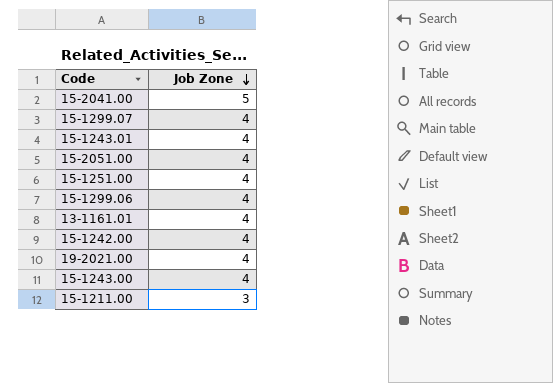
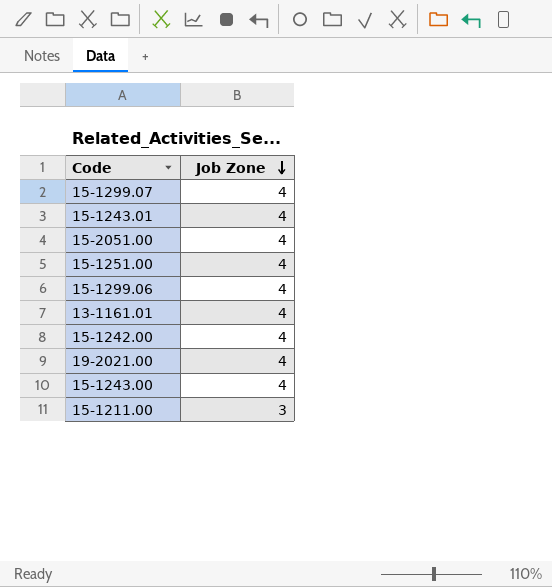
row 15-2041.00: 5 -> none

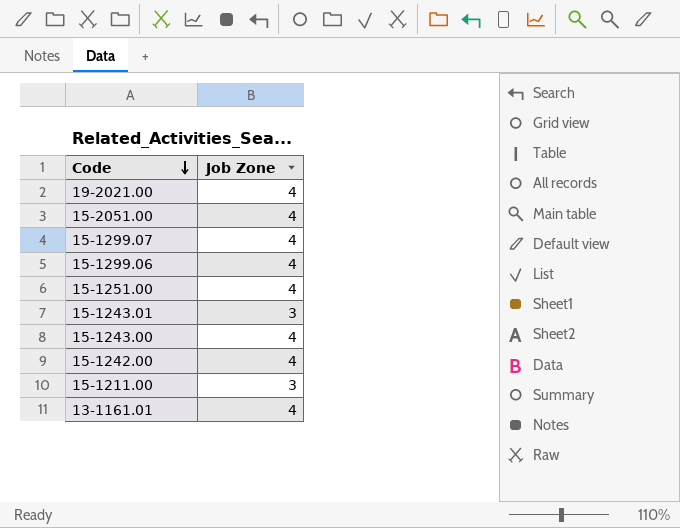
row order: Job Zone descending -> Code descending
15-1243.01 | Job Zone: 4 -> 3

